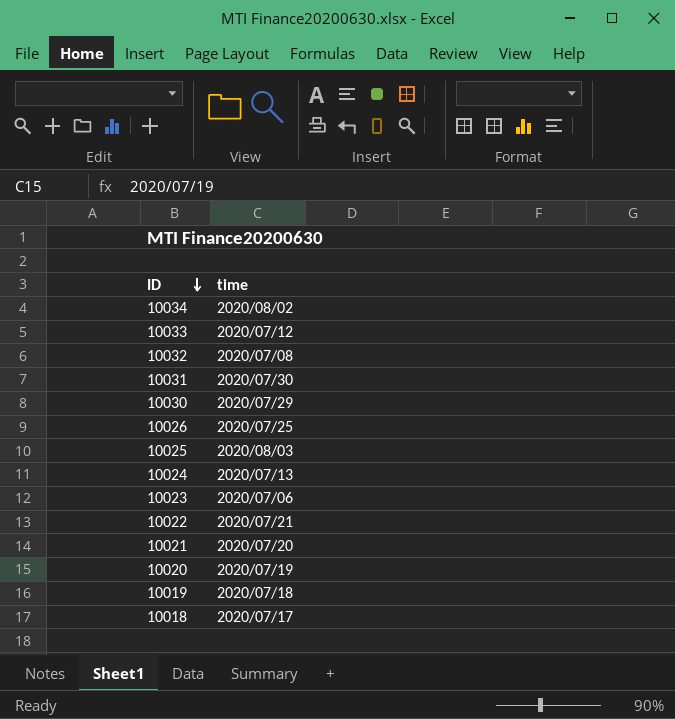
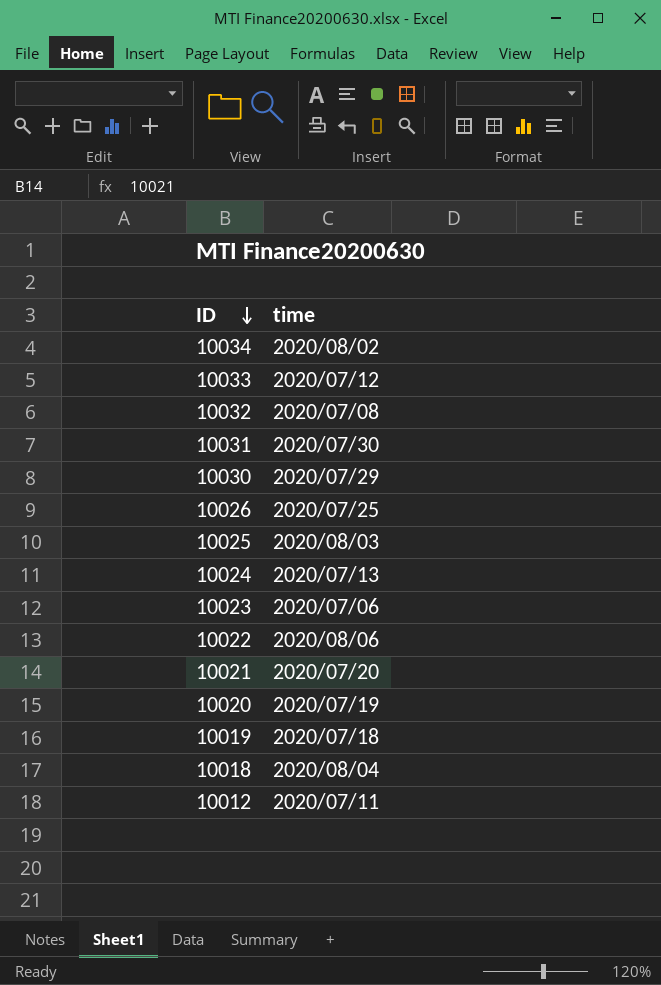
10022 | time: 2020/07/21 -> 2020/08/06
10018 | time: 2020/07/17 -> 2020/08/04
row 10012: none -> 2020/07/11

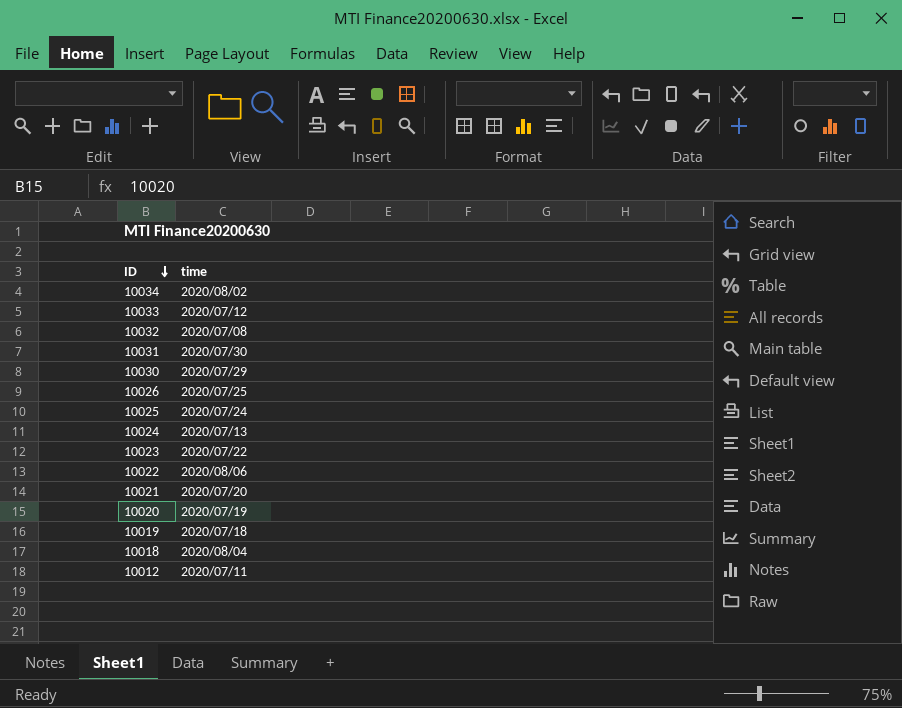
10025 | time: 2020/08/03 -> 2020/07/24
10023 | time: 2020/07/06 -> 2020/07/22

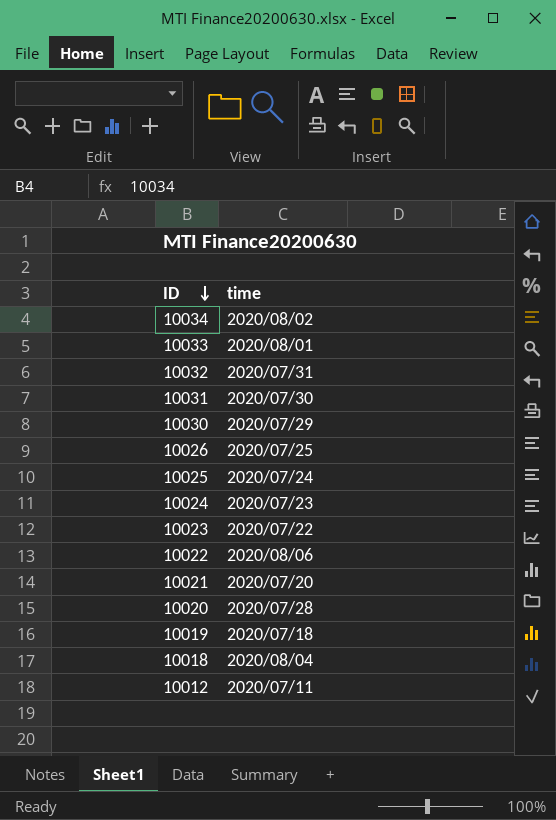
10033 | time: 2020/07/12 -> 2020/08/01
10032 | time: 2020/07/08 -> 2020/07/31
10024 | time: 2020/07/13 -> 2020/07/23
10020 | time: 2020/07/19 -> 2020/07/28

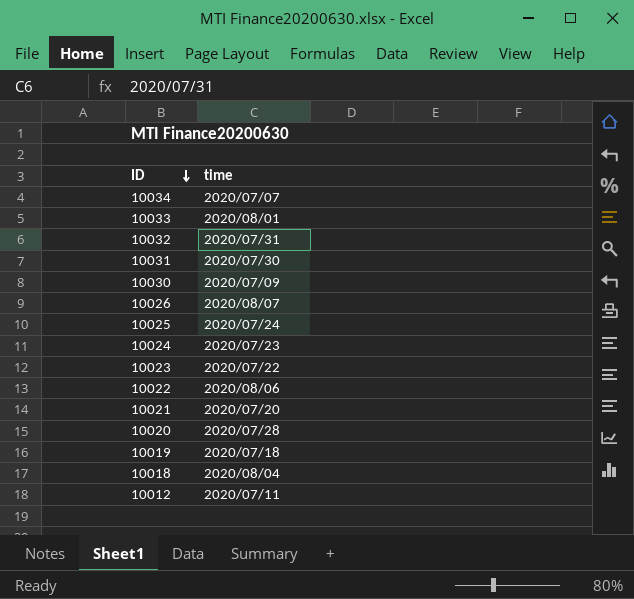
10034 | time: 2020/08/02 -> 2020/07/07
10030 | time: 2020/07/29 -> 2020/07/09
10026 | time: 2020/07/25 -> 2020/08/07

